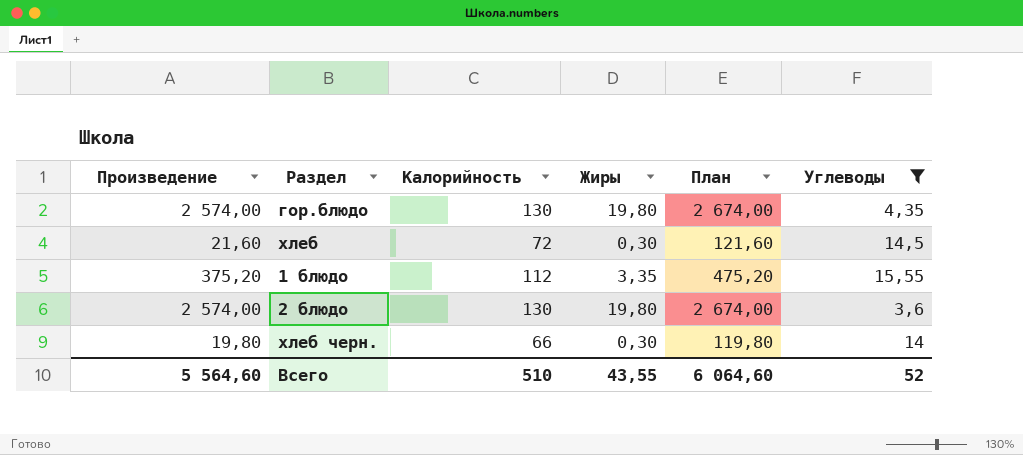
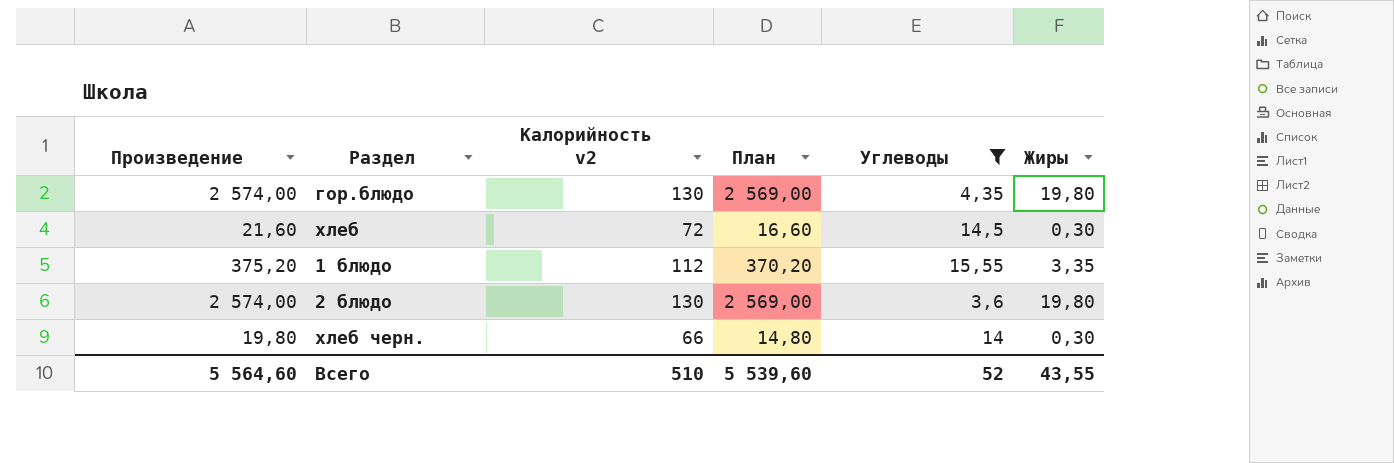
column name: Калорийность -> Калорийность v2
column План | formula: [Произведение] + 100 -> [Произведение] - 5
column Жиры | position: 4 -> 6
Всего | План: 6 064,60 -> 5 539,60

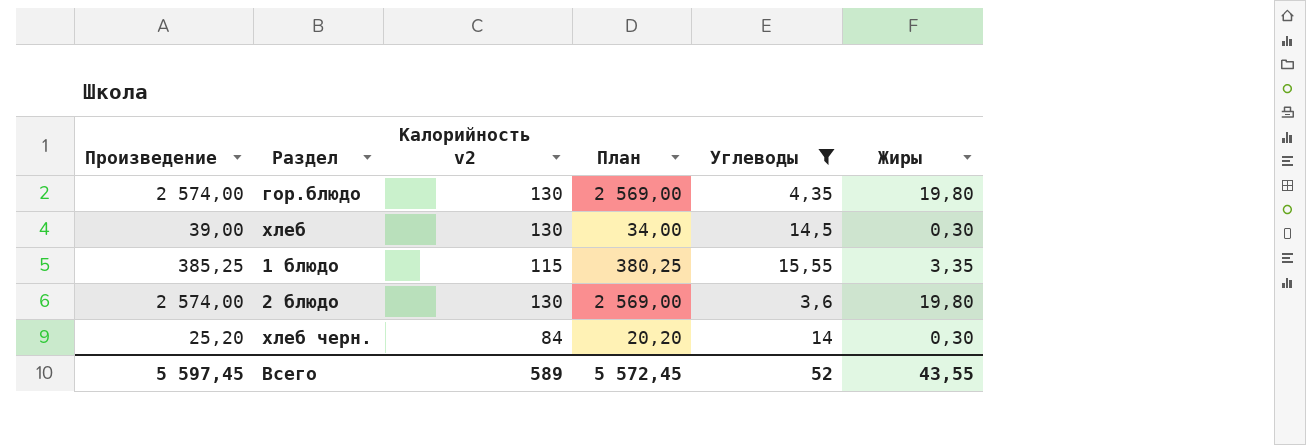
хлеб | Произведение: 21,60 -> 39,00
хлеб | Калорийность v2: 72 -> 130
хлеб | План: 16,60 -> 34,00
1 блюдо | Произведение: 375,20 -> 385,25
1 блюдо | Калорийность v2: 112 -> 115
1 блюдо | План: 370,20 -> 380,25
хлеб черн. | Произведение: 19,80 -> 25,20
хлеб черн. | Калорийность v2: 66 -> 84
хлеб черн. | План: 14,80 -> 20,20
Всего | Произведение: 5 564,60 -> 5 597,45
Всего | Калорийность v2: 510 -> 589
Всего | План: 5 539,60 -> 5 572,45

